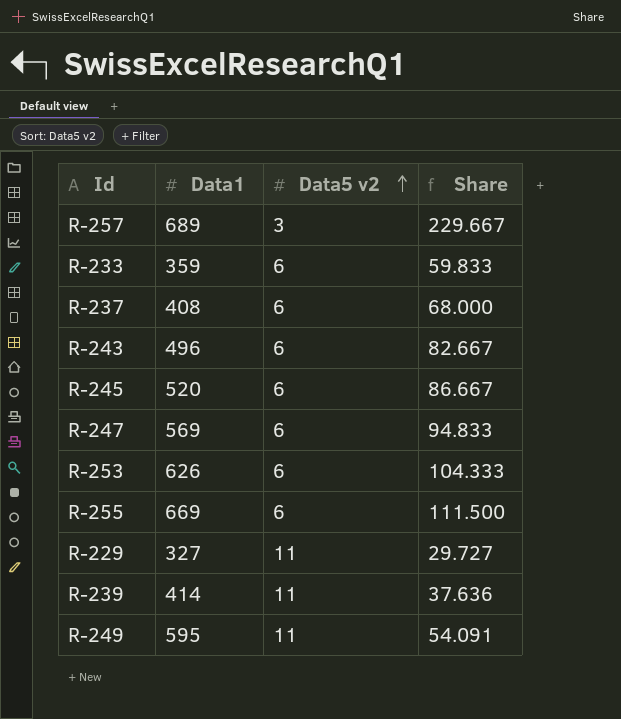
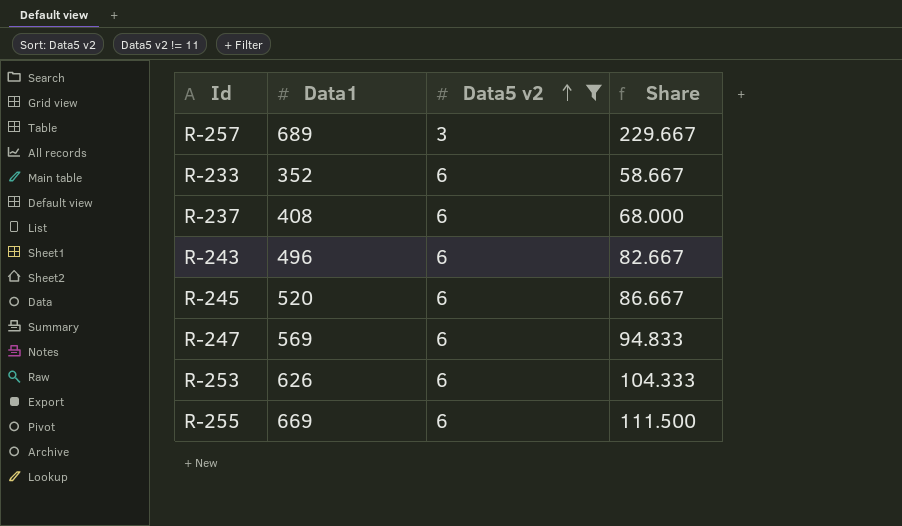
filter: none -> Data5 v2 != 11
R-233 | Data1: 359 -> 352
R-233 | Share: 59.833 -> 58.667

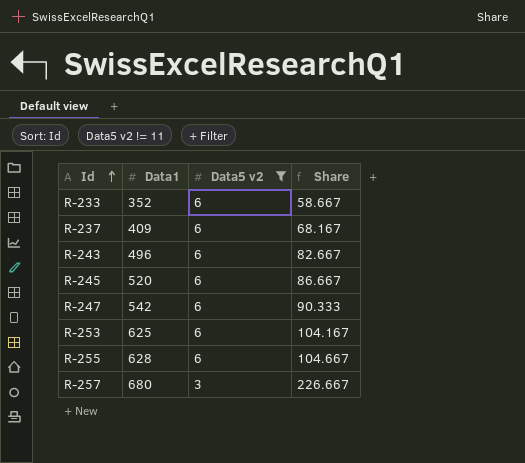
row order: Data5 v2 ascending -> Id ascending
R-237 | Data1: 408 -> 409
R-237 | Share: 68.000 -> 68.167
R-247 | Data1: 569 -> 542
R-247 | Share: 94.833 -> 90.333
R-253 | Data1: 626 -> 625
R-253 | Share: 104.333 -> 104.167
R-255 | Data1: 669 -> 628
R-255 | Share: 111.500 -> 104.667
R-257 | Data1: 689 -> 680
R-257 | Share: 229.667 -> 226.667

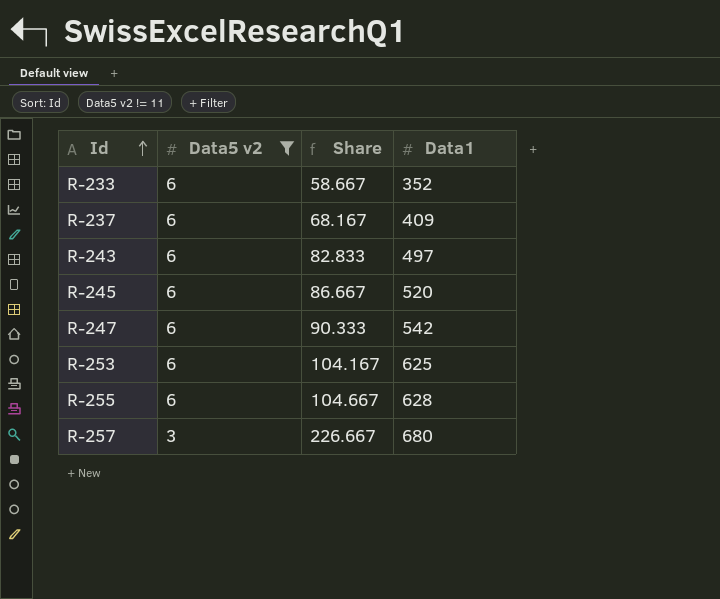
column Data1 | position: 2 -> 4
R-243 | Share: 82.667 -> 82.833
R-243 | Data1: 496 -> 497

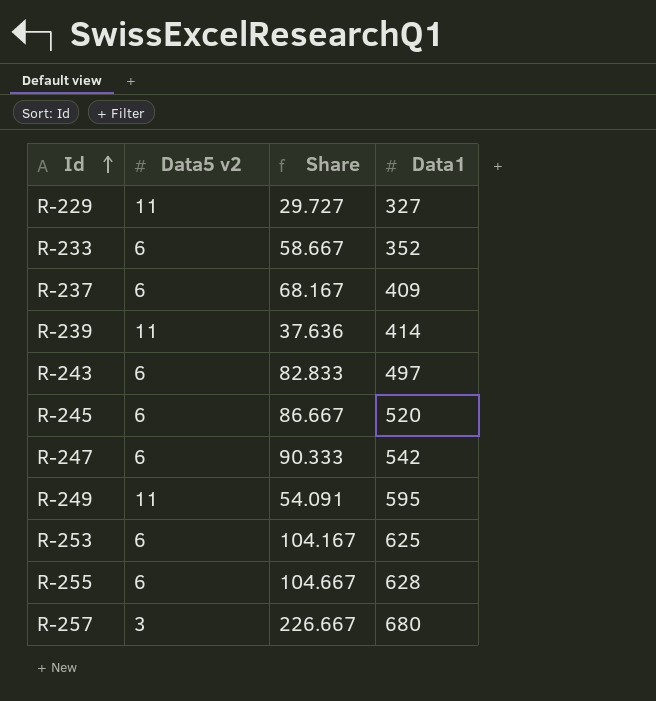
filter: Data5 v2 != 11 -> none

